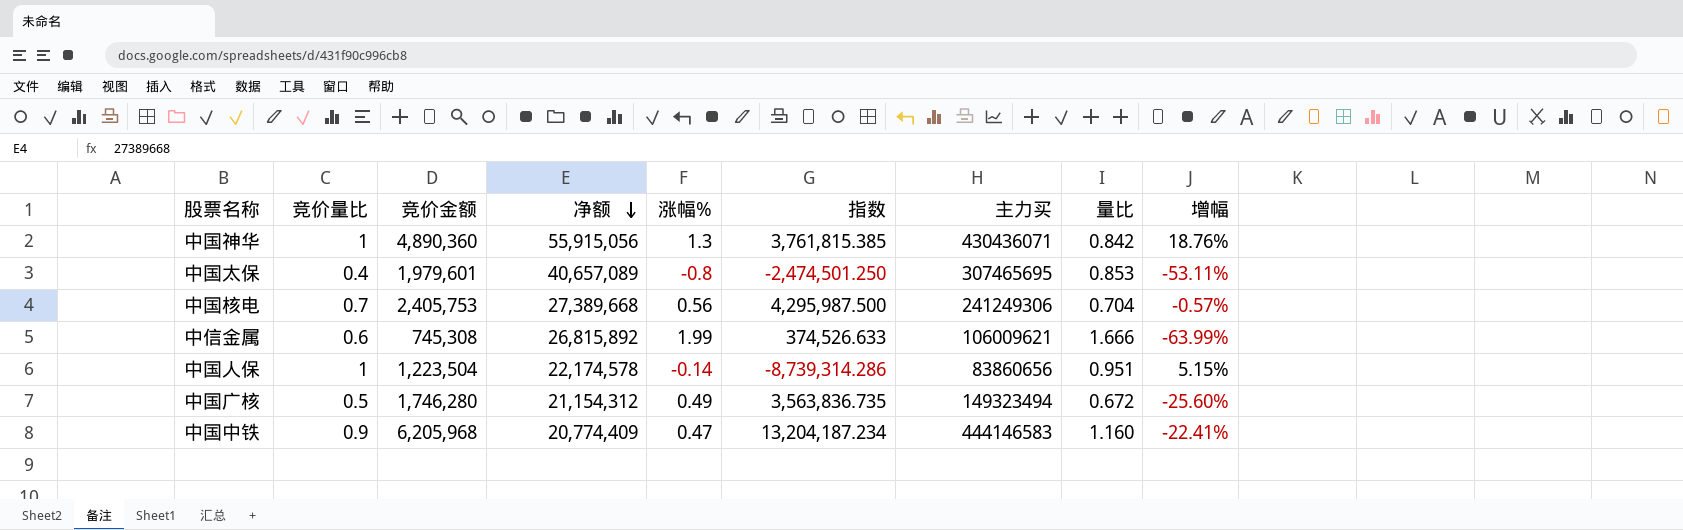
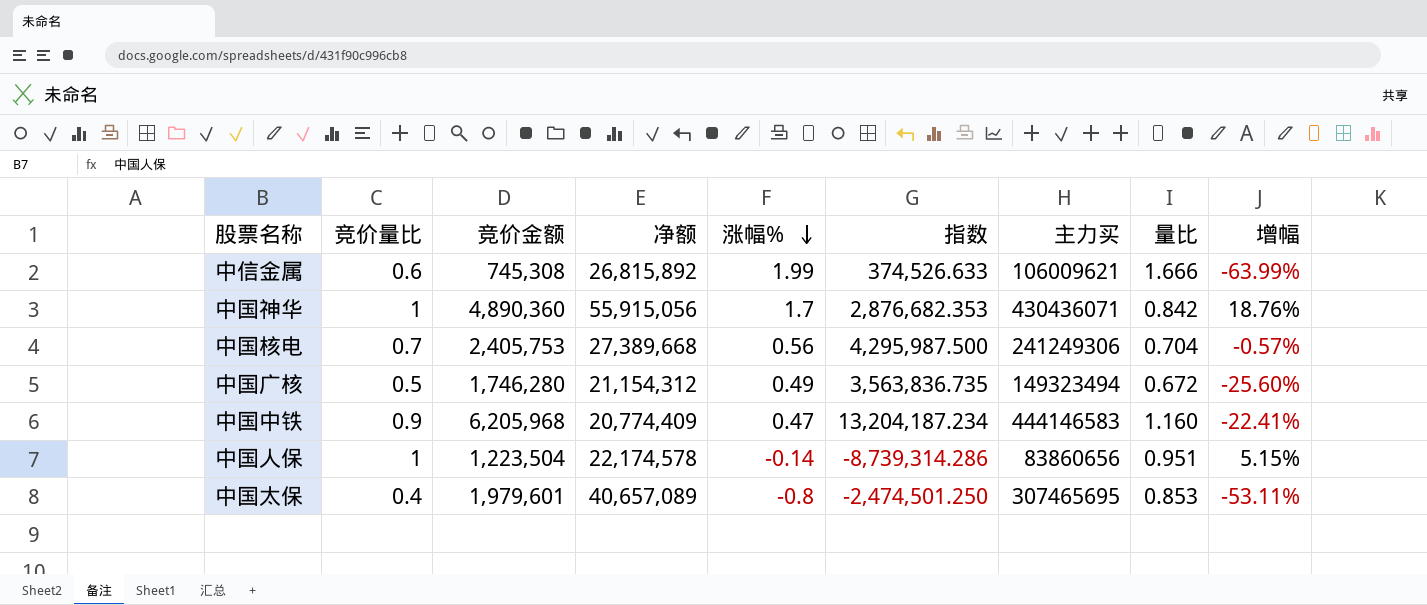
row order: 净额 descending -> 涨幅% descending
中国神华 | 涨幅%: 1.3 -> 1.7
中国神华 | 指数: 3,761,815.385 -> 2,876,682.353

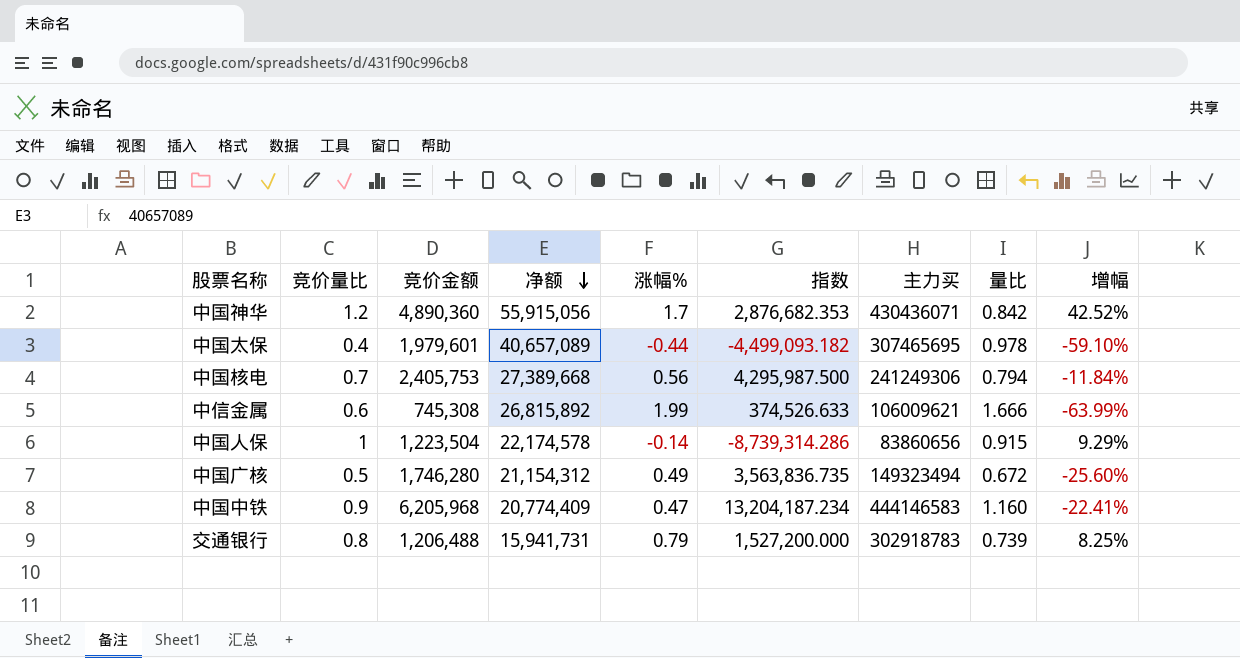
row order: 涨幅% descending -> 净额 descending
中国神华 | 竞价量比: 1 -> 1.2
中国神华 | 增幅: 18.76% -> 42.52%
中国太保 | 涨幅%: -0.8 -> -0.44
中国太保 | 指数: -2,474,501.250 -> -4,499,093.182
中国太保 | 量比: 0.853 -> 0.978
中国太保 | 增幅: -53.11% -> -59.10%
中国核电 | 量比: 0.704 -> 0.794
中国核电 | 增幅: -0.57% -> -11.84%
中国人保 | 量比: 0.951 -> 0.915
中国人保 | 增幅: 5.15% -> 9.29%
row 交通银行: none -> 0.8 | 1,206,488 | 15,941,731 | 0.79 | 1,527,200.000 | 302918783 | 0.739 | 8.25%

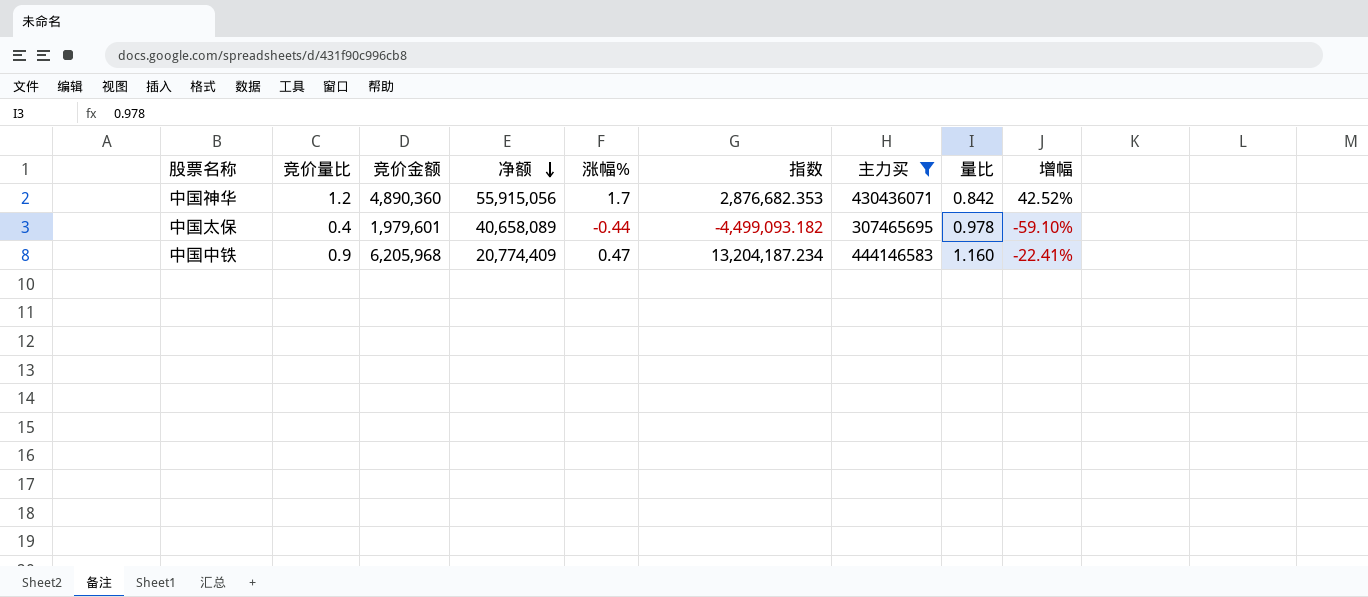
filter: none -> 主力买 >= 307465695
中国太保 | 净额: 40,657,089 -> 40,658,089

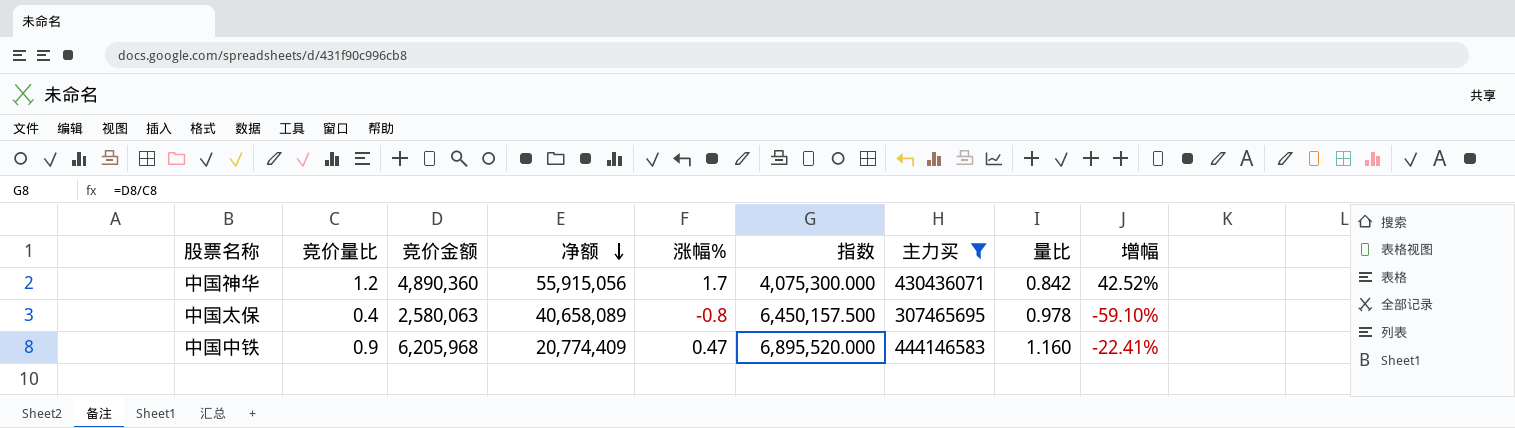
column 指数 | formula: [竞价金额] / [涨幅%] -> [竞价金额] / [竞价量比]
中国太保 | 竞价金额: 1,979,601 -> 2,580,063
中国太保 | 涨幅%: -0.44 -> -0.8

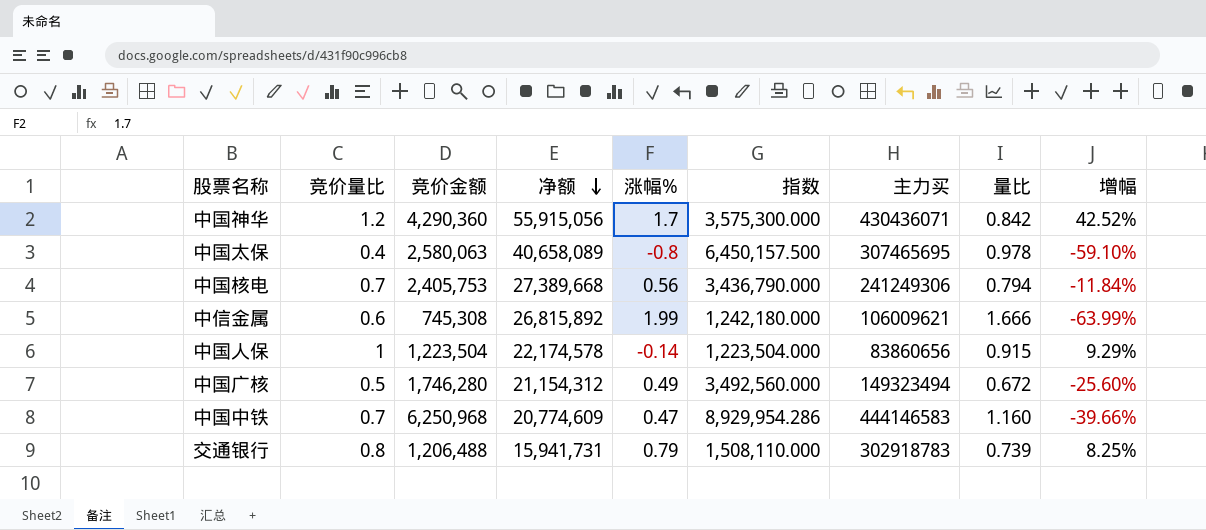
filter: 主力买 >= 307465695 -> none
中国神华 | 竞价金额: 4,890,360 -> 4,290,360
中国神华 | 指数: 4,075,300.000 -> 3,575,300.000
中国中铁 | 竞价量比: 0.9 -> 0.7
中国中铁 | 竞价金额: 6,205,968 -> 6,250,968
中国中铁 | 净额: 20,774,409 -> 20,774,609
中国中铁 | 指数: 6,895,520.000 -> 8,929,954.286
中国中铁 | 增幅: -22.41% -> -39.66%

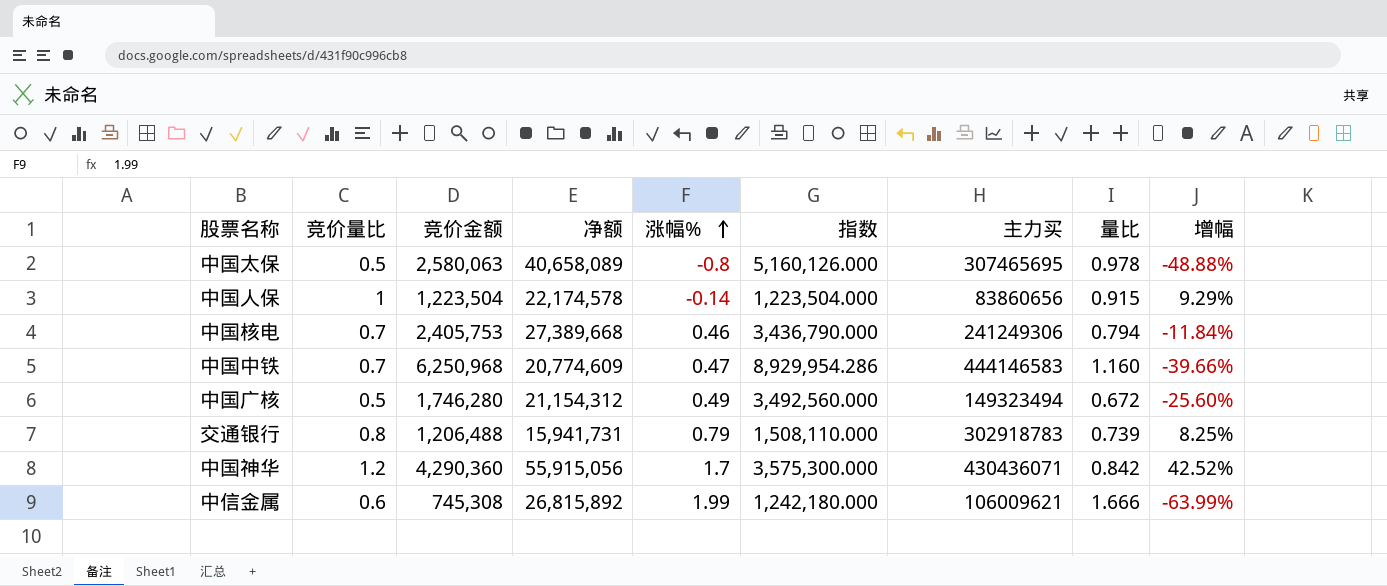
row order: 净额 descending -> 涨幅% ascending
中国太保 | 竞价量比: 0.4 -> 0.5
中国太保 | 指数: 6,450,157.500 -> 5,160,126.000
中国太保 | 增幅: -59.10% -> -48.88%
中国核电 | 涨幅%: 0.56 -> 0.46

